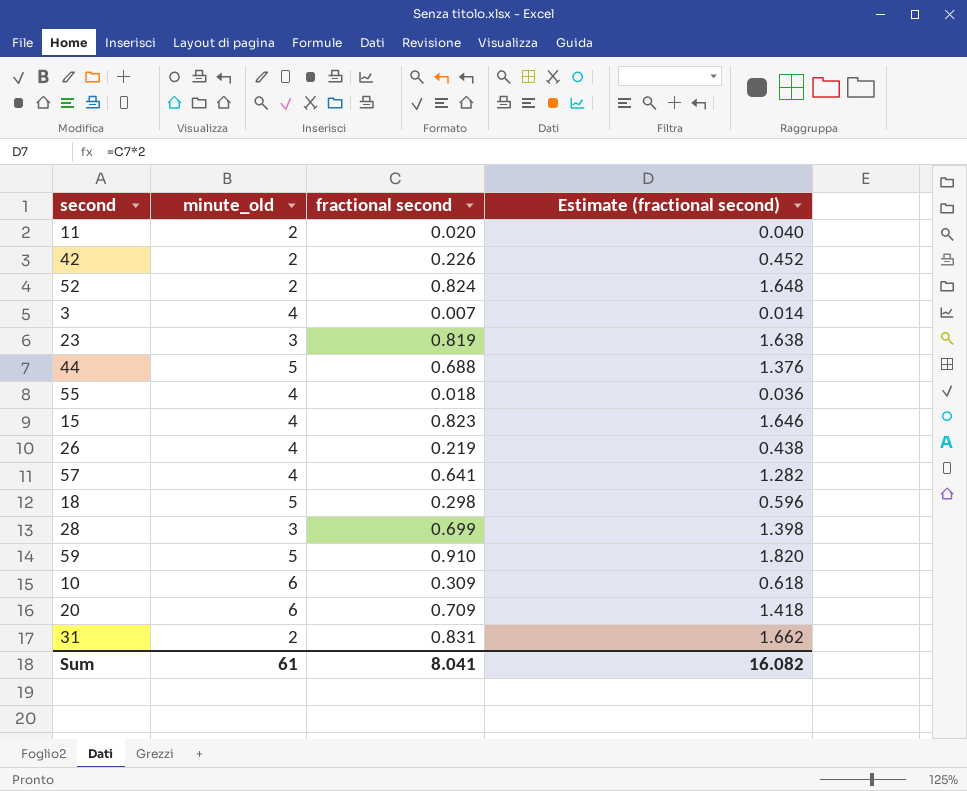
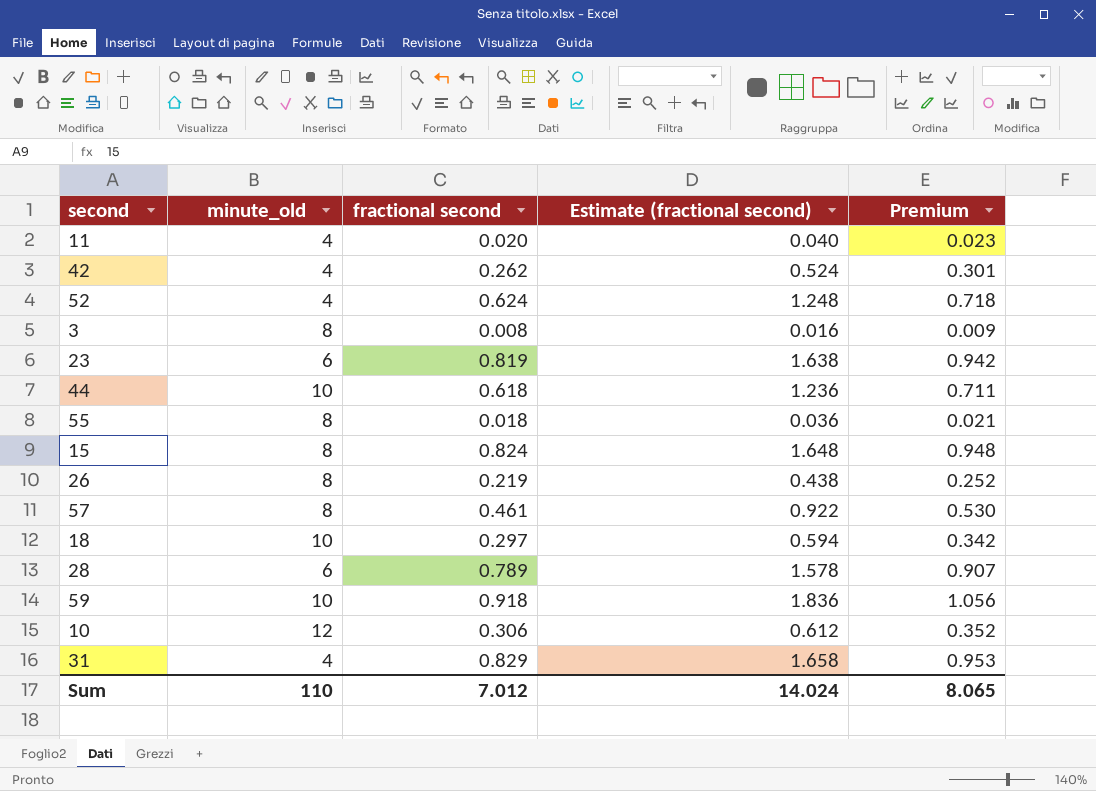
column Premium | formula: none -> [fractional second] * 1.15
row 20: 6 | 0.709 | 1.418 -> none
11 | minute_old: 2 -> 4
42 | minute_old: 2 -> 4
42 | fractional second: 0.226 -> 0.262
42 | Estimate (fractional second): 0.452 -> 0.524
52 | minute_old: 2 -> 4
52 | fractional second: 0.824 -> 0.624
52 | Estimate (fractional second): 1.648 -> 1.248
3 | minute_old: 4 -> 8
3 | fractional second: 0.007 -> 0.008
3 | Estimate (fractional second): 0.014 -> 0.016
23 | minute_old: 3 -> 6
44 | minute_old: 5 -> 10
44 | fractional second: 0.688 -> 0.618
44 | Estimate (fractional second): 1.376 -> 1.236
55 | minute_old: 4 -> 8
15 | minute_old: 4 -> 8
15 | fractional second: 0.823 -> 0.824
15 | Estimate (fractional second): 1.646 -> 1.648
26 | minute_old: 4 -> 8
57 | minute_old: 4 -> 8
57 | fractional second: 0.641 -> 0.461
57 | Estimate (fractional second): 1.282 -> 0.922
18 | minute_old: 5 -> 10
18 | fractional second: 0.298 -> 0.297
18 | Estimate (fractional second): 0.596 -> 0.594
28 | minute_old: 3 -> 6
28 | fractional second: 0.699 -> 0.789
28 | Estimate (fractional second): 1.398 -> 1.578
59 | minute_old: 5 -> 10
59 | fractional second: 0.910 -> 0.918
59 | Estimate (fractional second): 1.820 -> 1.836
10 | minute_old: 6 -> 12
10 | fractional second: 0.309 -> 0.306
10 | Estimate (fractional second): 0.618 -> 0.612
31 | minute_old: 2 -> 4
31 | fractional second: 0.831 -> 0.829
31 | Estimate (fractional second): 1.662 -> 1.658
Sum | minute_old: 61 -> 110
Sum | fractional second: 8.041 -> 7.012
Sum | Estimate (fractional second): 16.082 -> 14.024

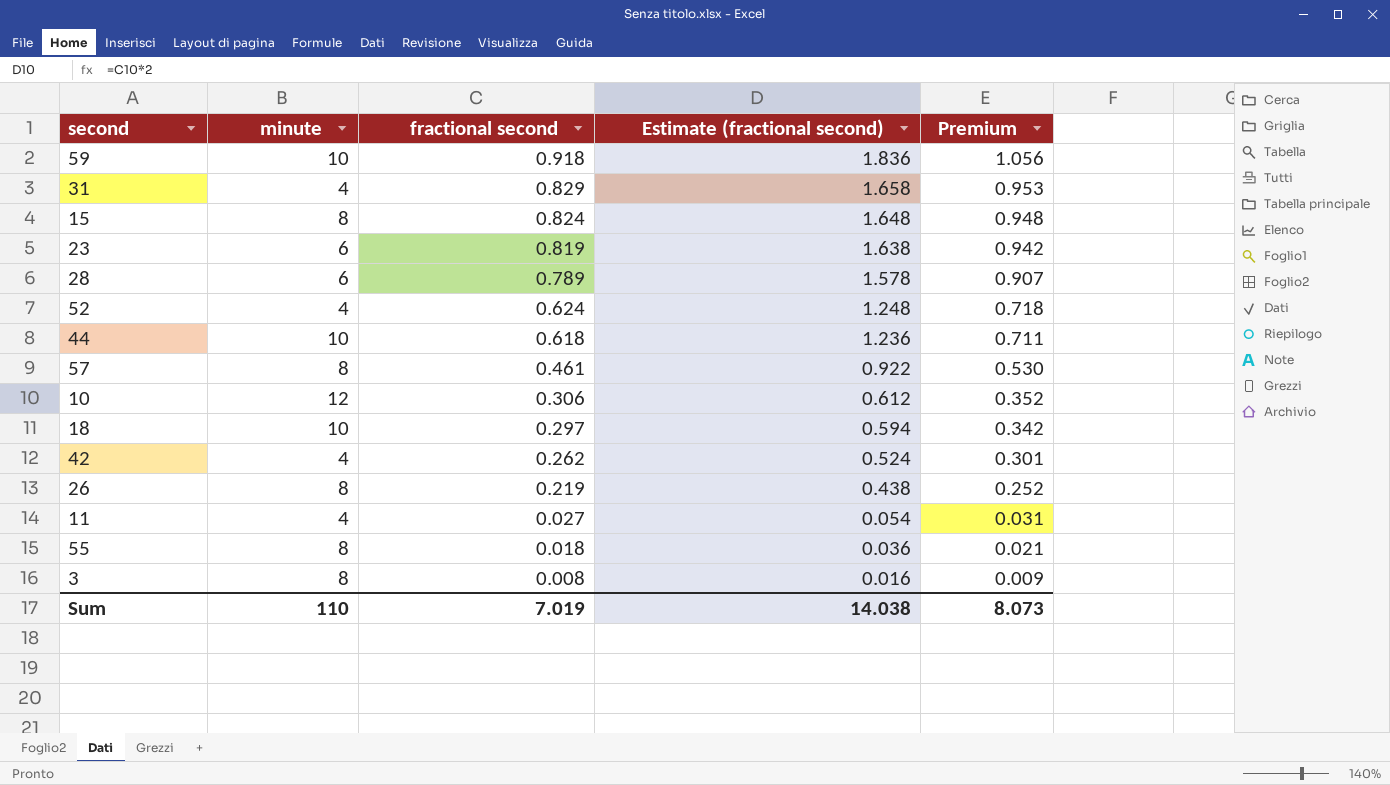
row order: none -> fractional second descending
column name: minute_old -> minute
11 | fractional second: 0.020 -> 0.027
11 | Estimate (fractional second): 0.040 -> 0.054
11 | Premium: 0.023 -> 0.031
Sum | fractional second: 7.012 -> 7.019
Sum | Estimate (fractional second): 14.024 -> 14.038
Sum | Premium: 8.065 -> 8.073

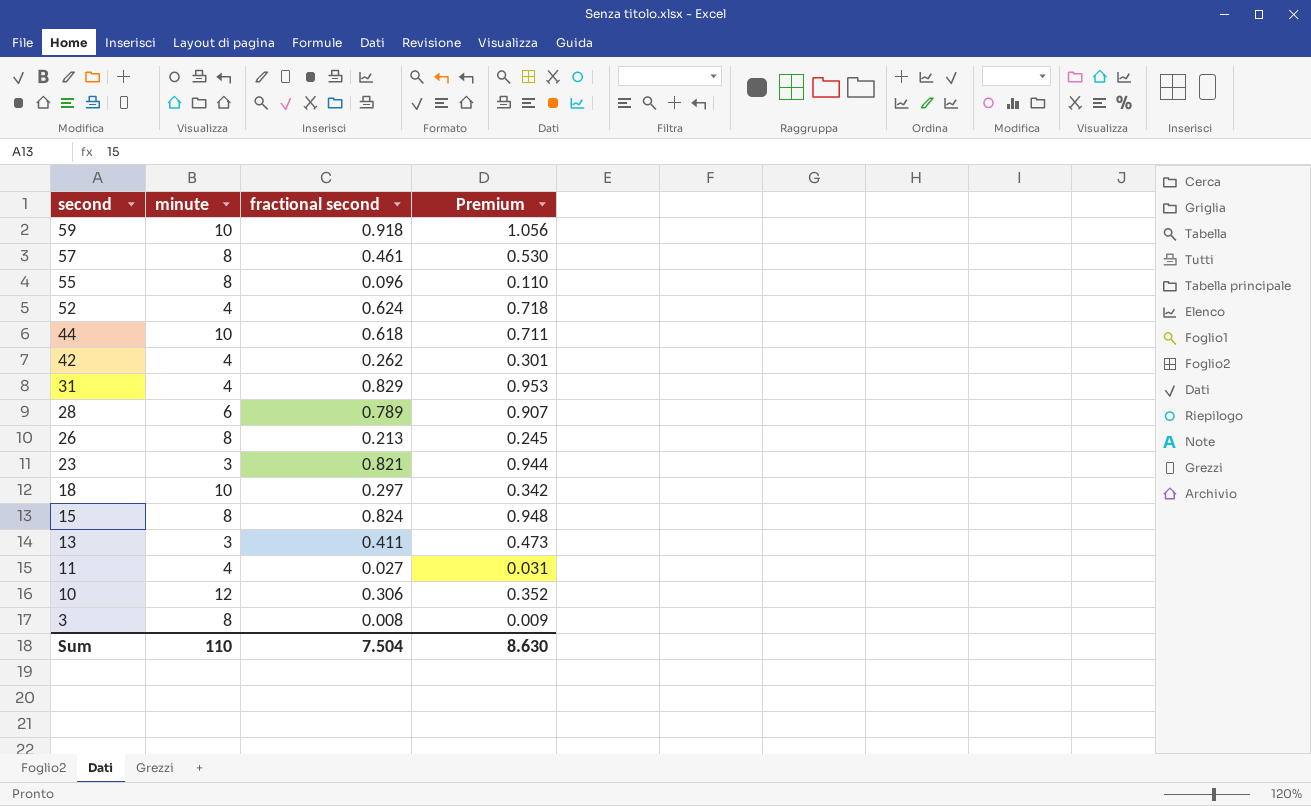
row order: fractional second descending -> second descending
column Estimate (fractional second) | formula: [fractional second] * 2 -> none
55 | fractional second: 0.018 -> 0.096
55 | Premium: 0.021 -> 0.110
26 | fractional second: 0.219 -> 0.213
26 | Premium: 0.252 -> 0.245
23 | minute: 6 -> 3
23 | fractional second: 0.819 -> 0.821
23 | Premium: 0.942 -> 0.944
row 13: none -> 3 | 0.411 | 0.473
Sum | fractional second: 7.019 -> 7.504
Sum | Premium: 8.073 -> 8.630

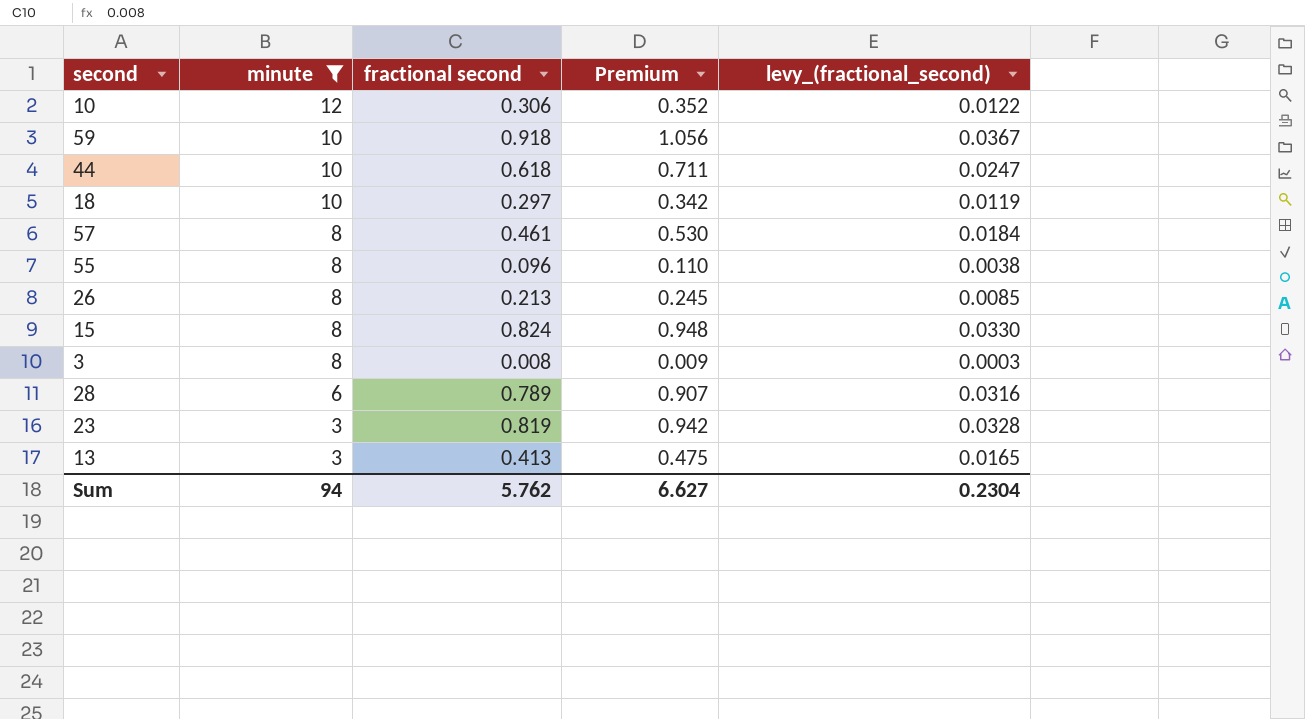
filter: none -> minute != 4
row order: second descending -> minute descending
column levy_(fractional_second) | formula: none -> [fractional second] * 0.04
23 | fractional second: 0.821 -> 0.819
23 | Premium: 0.944 -> 0.942
13 | fractional second: 0.411 -> 0.413
13 | Premium: 0.473 -> 0.475
Sum | minute: 110 -> 94
Sum | fractional second: 7.504 -> 5.762
Sum | Premium: 8.630 -> 6.627

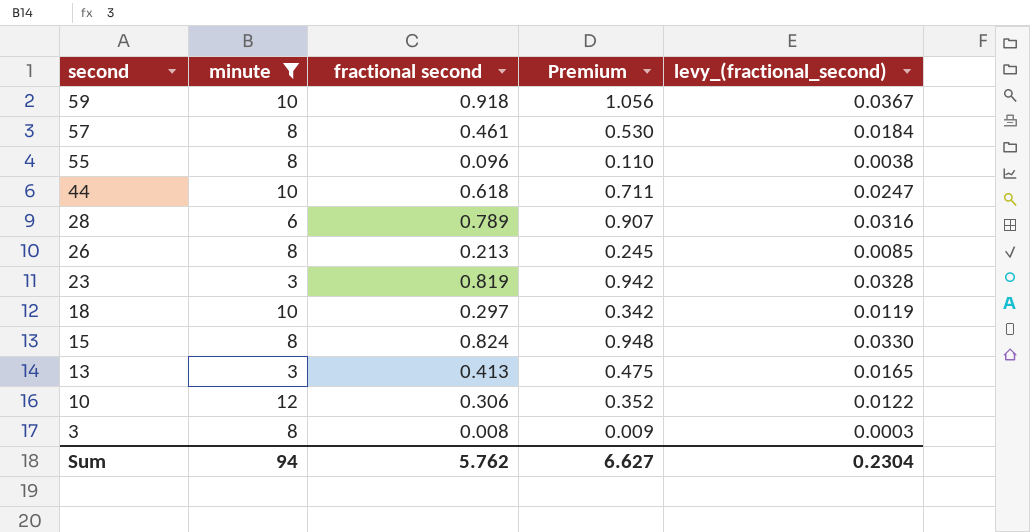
row order: minute descending -> second descending

